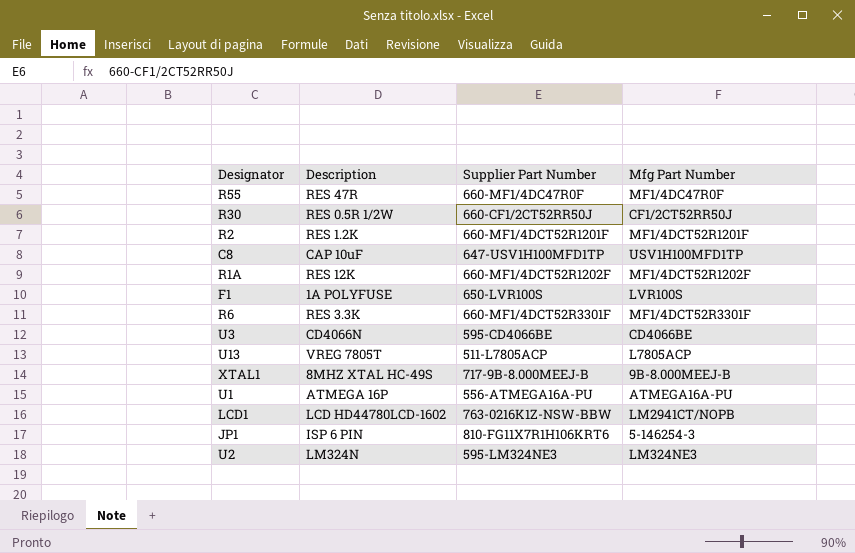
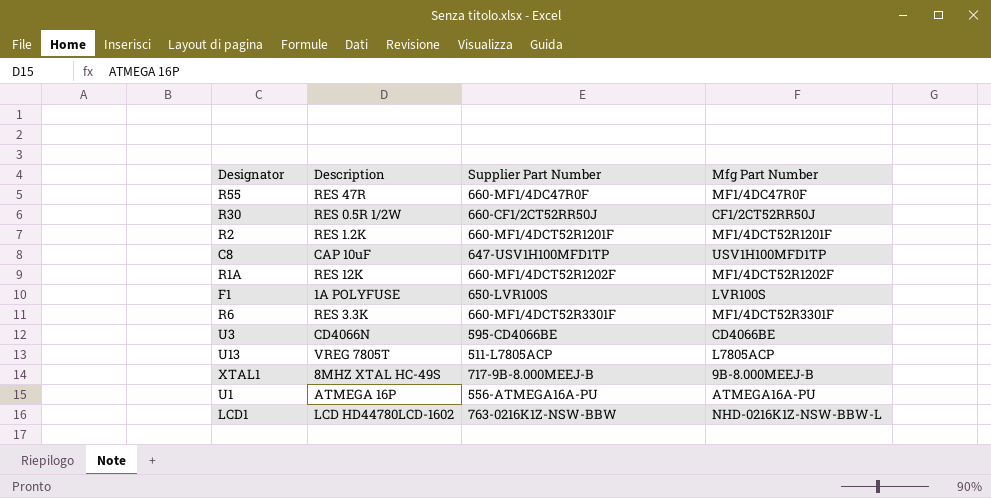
row JP1: ISP 6 PIN | 810-FG11X7R1H106KRT6 | 5-146254-3 -> none
row U2: LM324N | 595-LM324NE3 | LM324NE3 -> none
LCD1 | Mfg Part Number: LM2941CT/NOPB -> NHD-0216K1Z-NSW-BBW-L

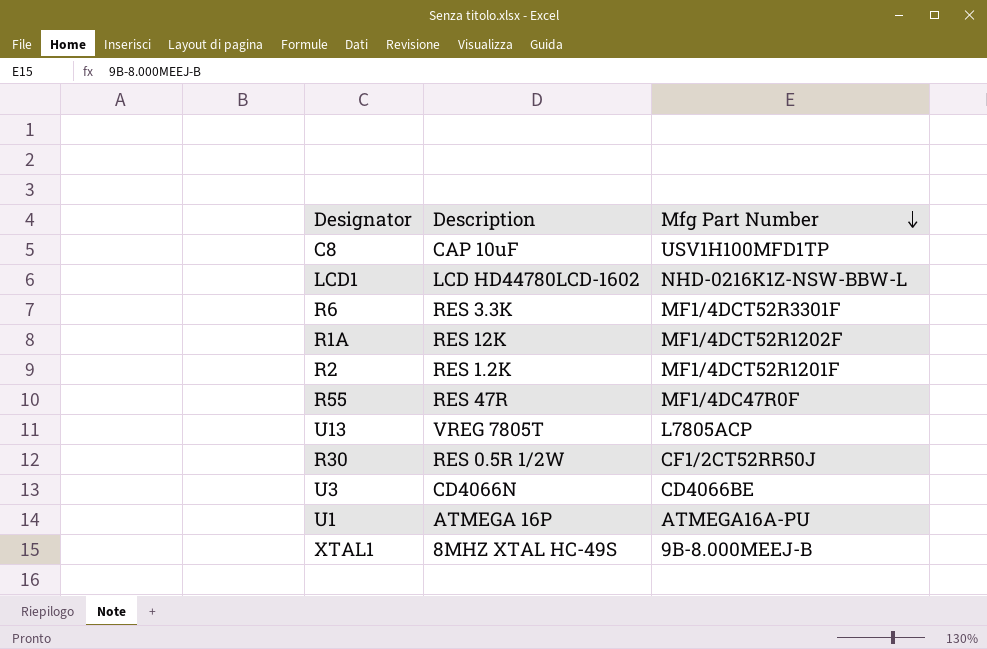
row order: none -> Mfg Part Number descending
column Supplier Part Number | position: 3 -> none
row F1: 1A POLYFUSE | 650-LVR100S | LVR100S -> none

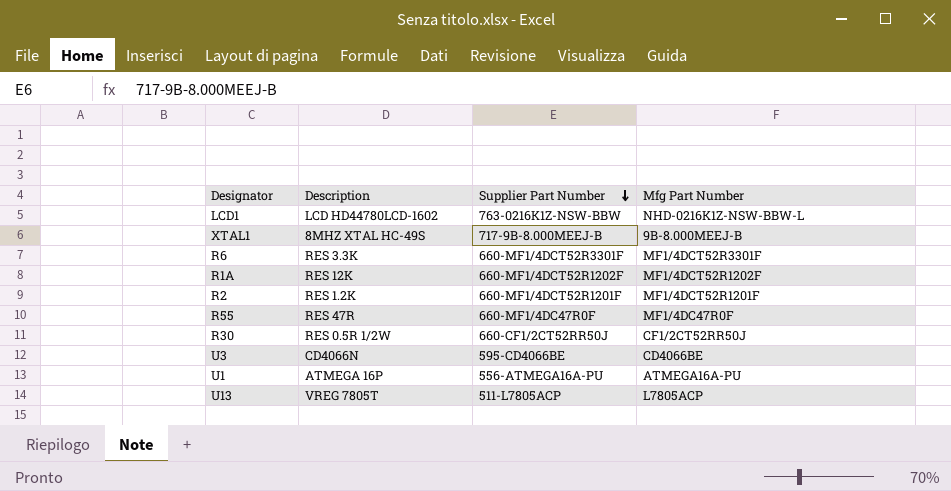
row order: Mfg Part Number descending -> Supplier Part Number descending
column Supplier Part Number | position: none -> 3
row C8: CAP 10uF | USV1H100MFD1TP -> none

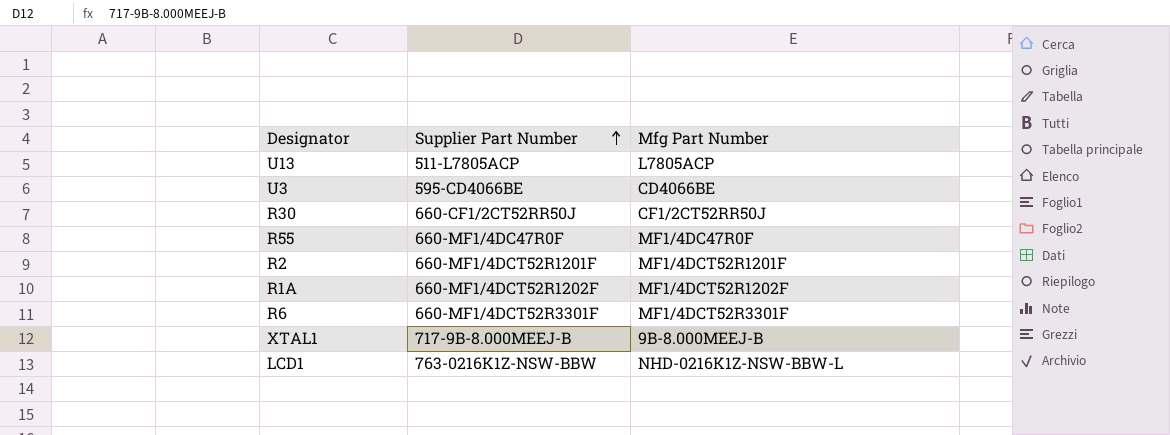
row order: Supplier Part Number descending -> Supplier Part Number ascending
column Description | position: 2 -> none
row U1: ATMEGA 16P | 556-ATMEGA16A-PU | ATMEGA16A-PU -> none

